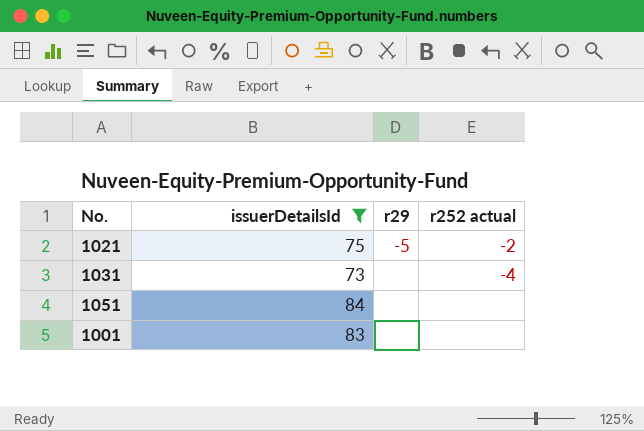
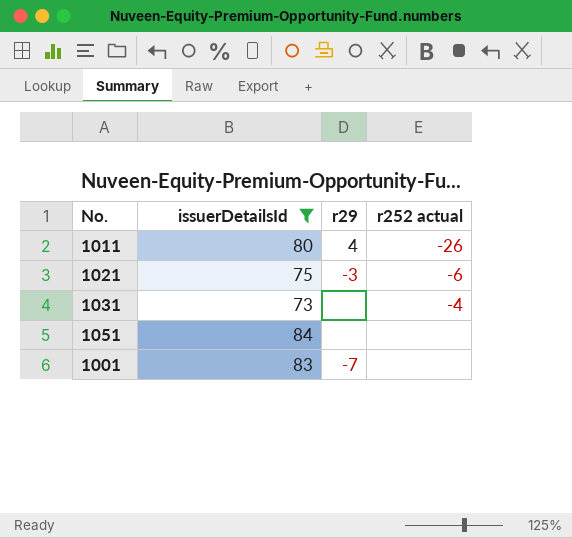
row 1011: none -> 80 | 4 | -26
1021 | r29: -5 -> -3
1021 | r252 actual: -2 -> -6
1001 | r29: none -> -7

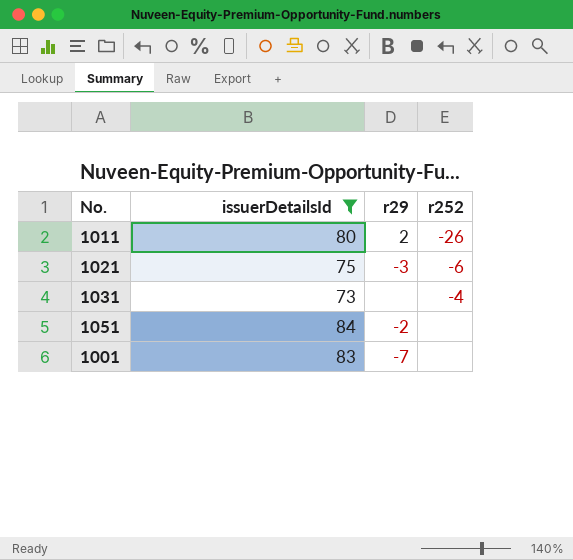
column name: r252 actual -> r252
1011 | r29: 4 -> 2
1051 | r29: none -> -2

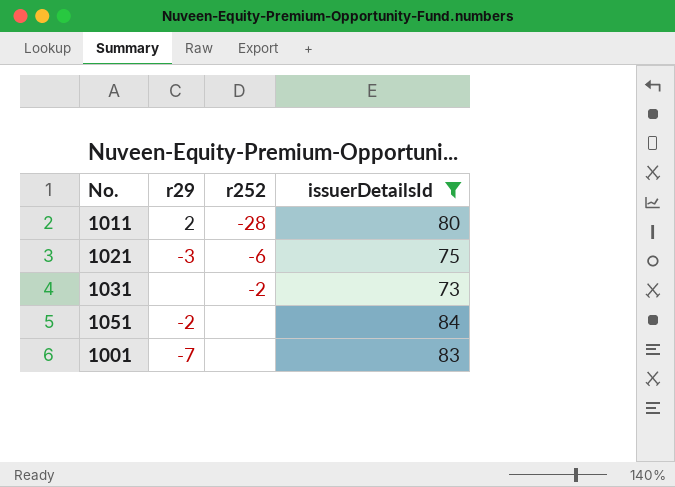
column issuerDetailsId | position: 2 -> 4
1011 | r252: -26 -> -28
1031 | r252: -4 -> -2

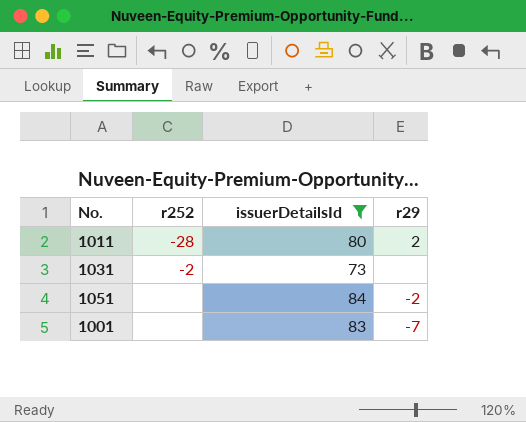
column r29 | position: 2 -> 4
row 1021: -3 | -6 | 75 -> none

